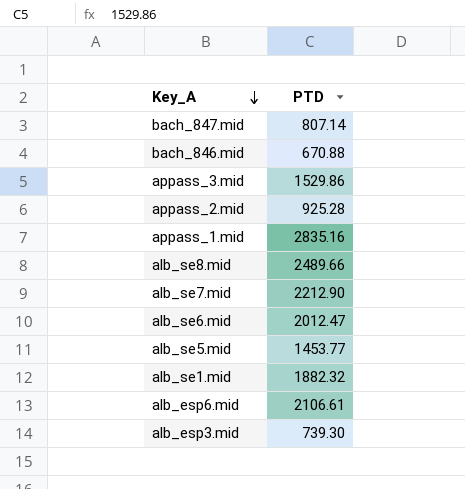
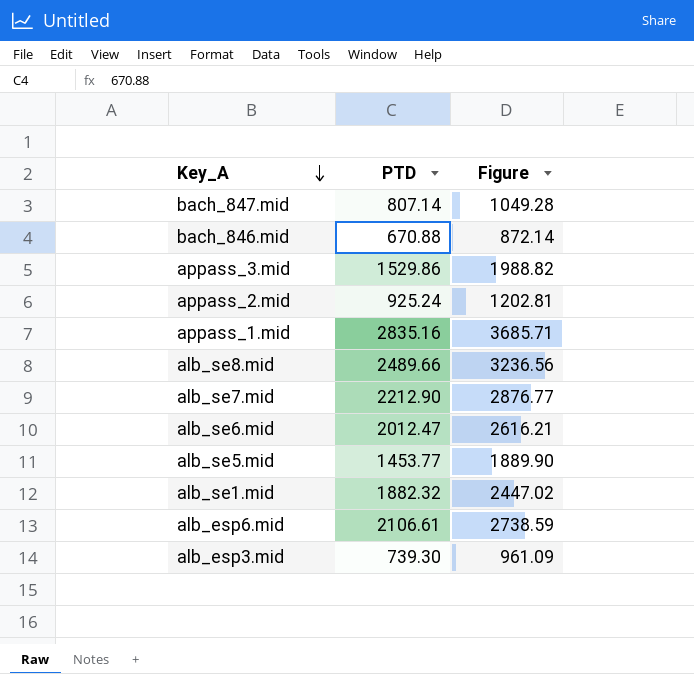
column Figure | formula: none -> [PTD] * 1.3
appass_2.mid | PTD: 925.28 -> 925.24

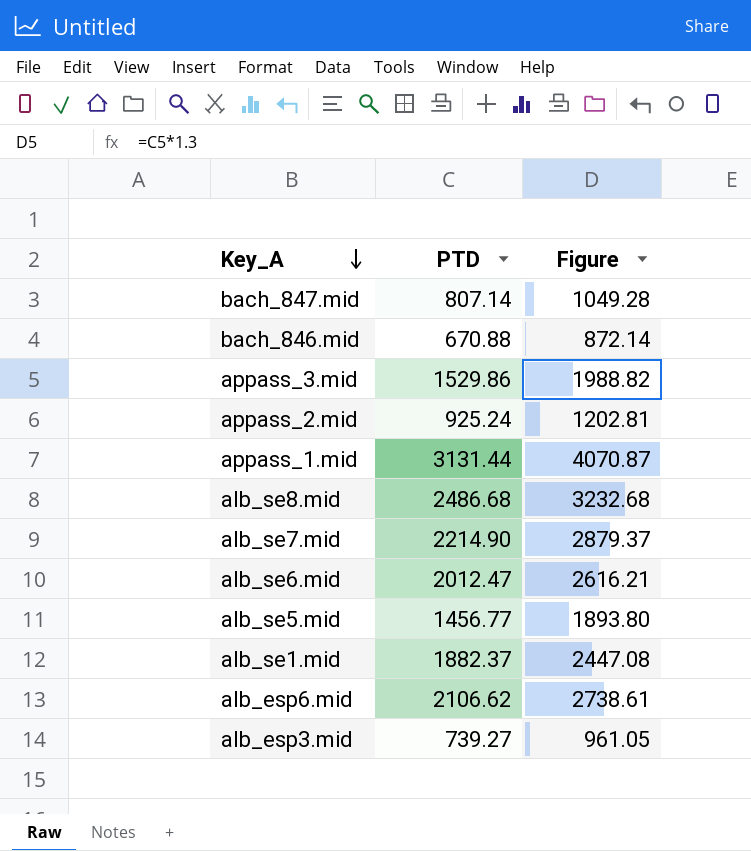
appass_1.mid | PTD: 2835.16 -> 3131.44
appass_1.mid | Figure: 3685.71 -> 4070.87
alb_se8.mid | PTD: 2489.66 -> 2486.68
alb_se8.mid | Figure: 3236.56 -> 3232.68
alb_se7.mid | PTD: 2212.90 -> 2214.90
alb_se7.mid | Figure: 2876.77 -> 2879.37
alb_se5.mid | PTD: 1453.77 -> 1456.77
alb_se5.mid | Figure: 1889.90 -> 1893.80
alb_se1.mid | PTD: 1882.32 -> 1882.37
alb_se1.mid | Figure: 2447.02 -> 2447.08
alb_esp6.mid | PTD: 2106.61 -> 2106.62
alb_esp6.mid | Figure: 2738.59 -> 2738.61
alb_esp3.mid | PTD: 739.30 -> 739.27
alb_esp3.mid | Figure: 961.09 -> 961.05

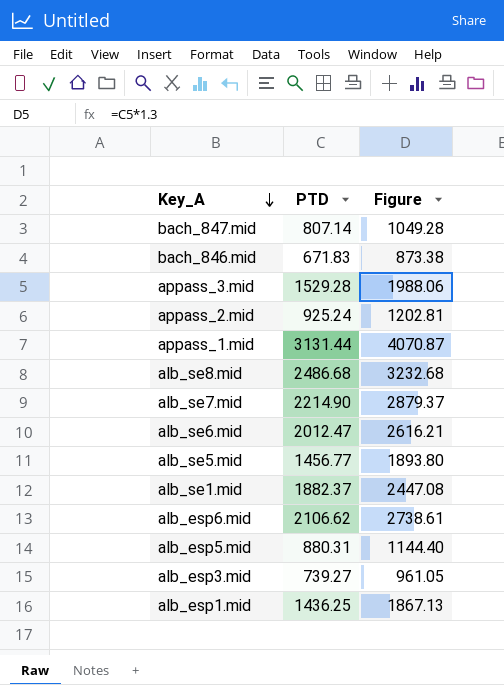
bach_846.mid | PTD: 670.88 -> 671.83
bach_846.mid | Figure: 872.14 -> 873.38
appass_3.mid | PTD: 1529.86 -> 1529.28
appass_3.mid | Figure: 1988.82 -> 1988.06
row alb_esp5.mid: none -> 880.31 | 1144.40
row alb_esp1.mid: none -> 1436.25 | 1867.13

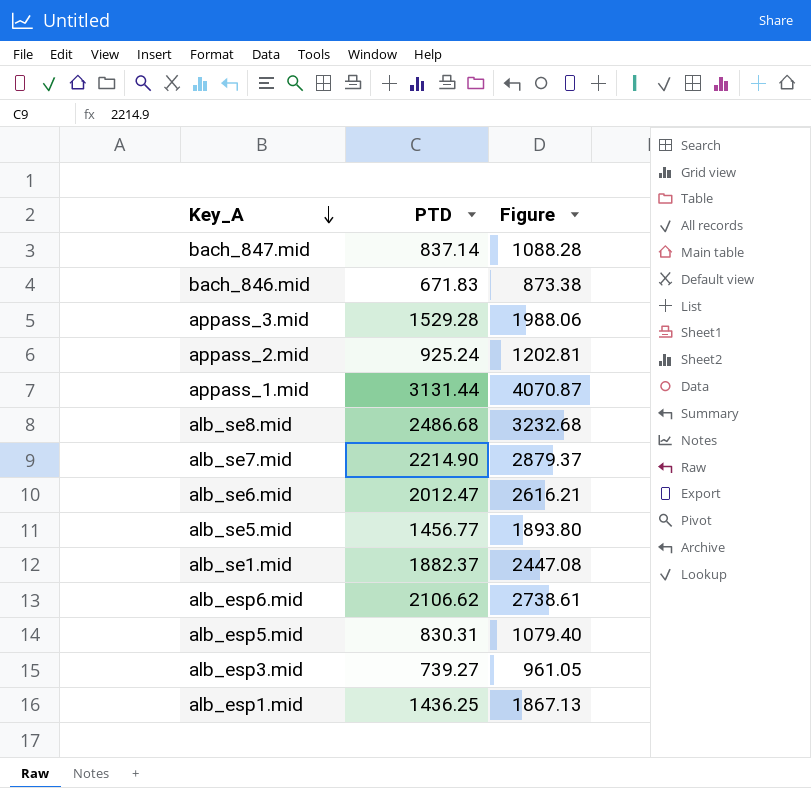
bach_847.mid | PTD: 807.14 -> 837.14
bach_847.mid | Figure: 1049.28 -> 1088.28
alb_esp5.mid | PTD: 880.31 -> 830.31
alb_esp5.mid | Figure: 1144.40 -> 1079.40

